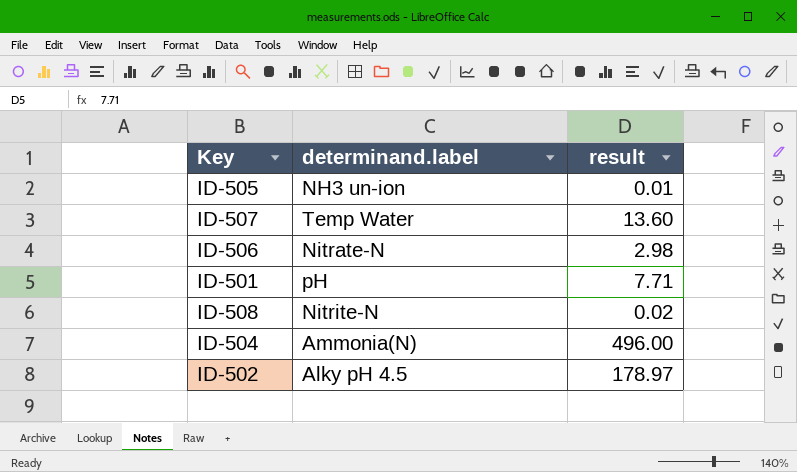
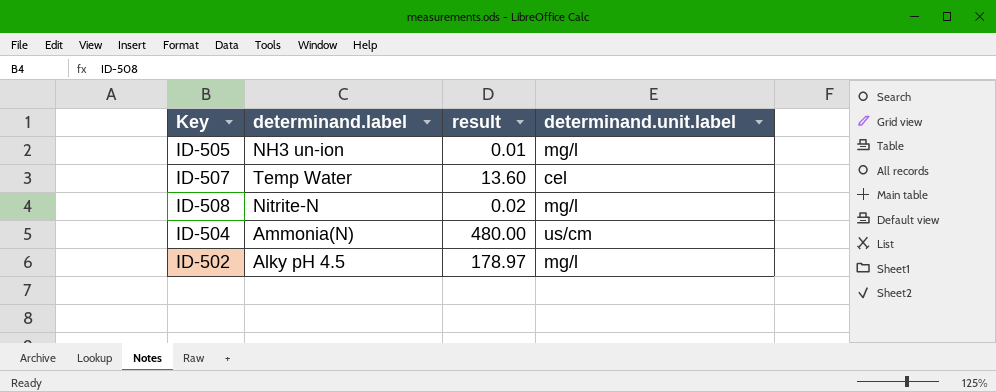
column determinand.unit.label | position: none -> 4
row ID-506: Nitrate-N | 2.98 -> none
row ID-501: pH | 7.71 -> none
ID-504 | result: 496.00 -> 480.00

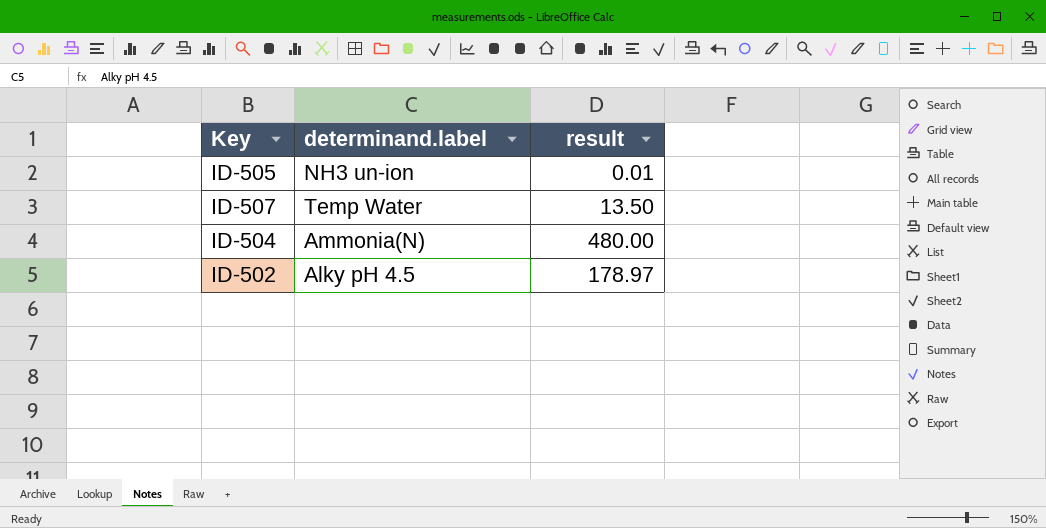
column determinand.unit.label | position: 4 -> none
row ID-508: Nitrite-N | 0.02 | mg/l -> none
ID-507 | result: 13.60 -> 13.50

